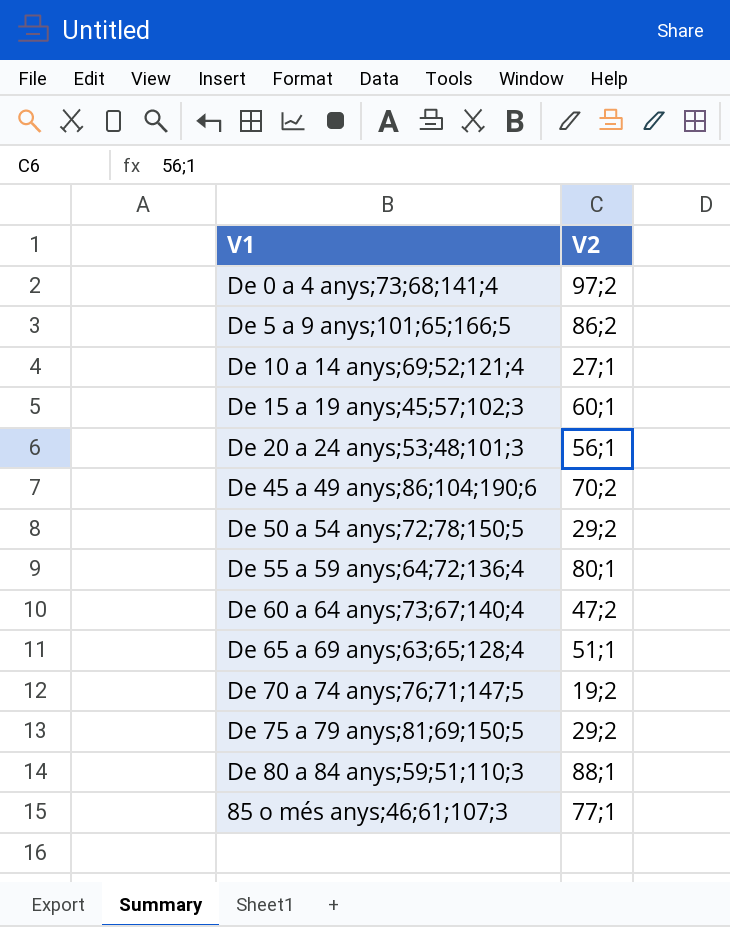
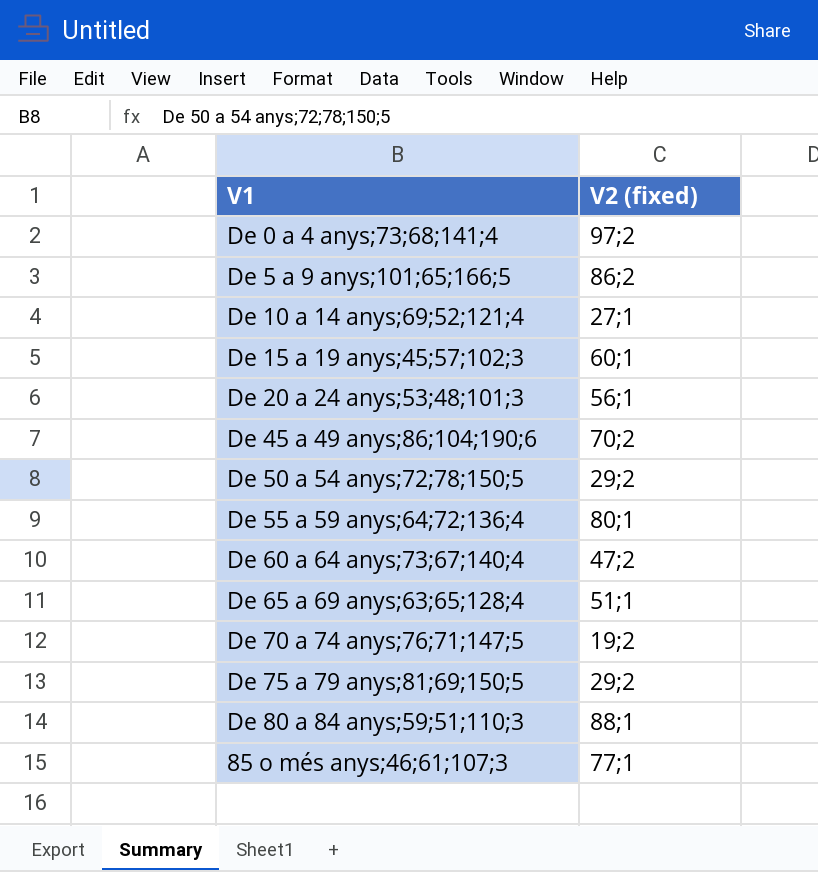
column name: V2 -> V2 (fixed)

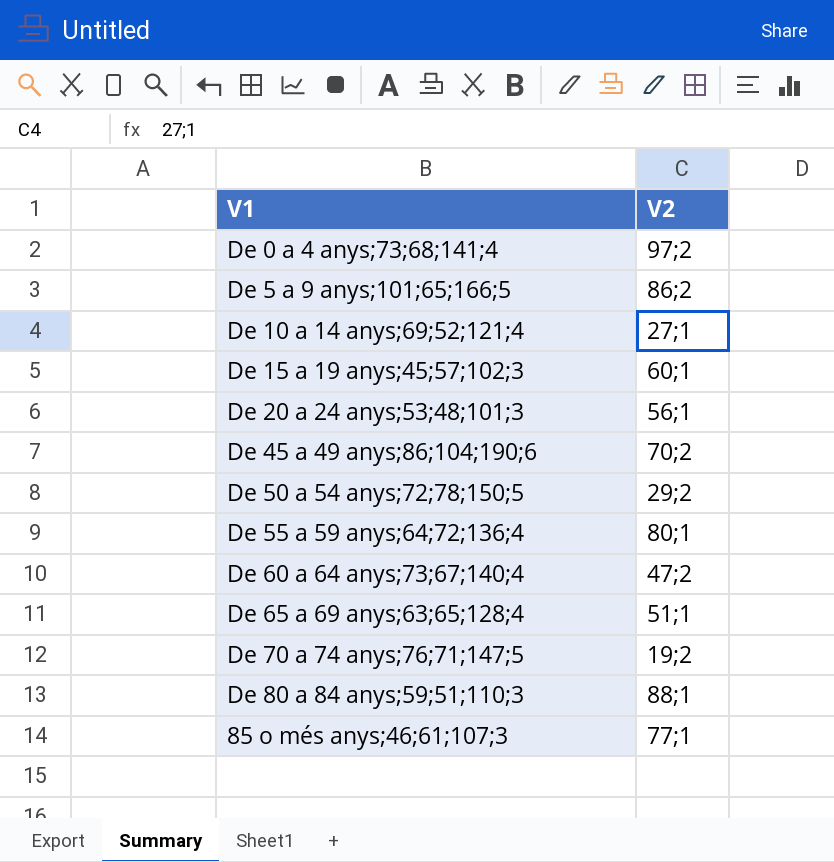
column name: V2 (fixed) -> V2
row De 75 a 79 anys;81;69;150;5: 29;2 -> none

